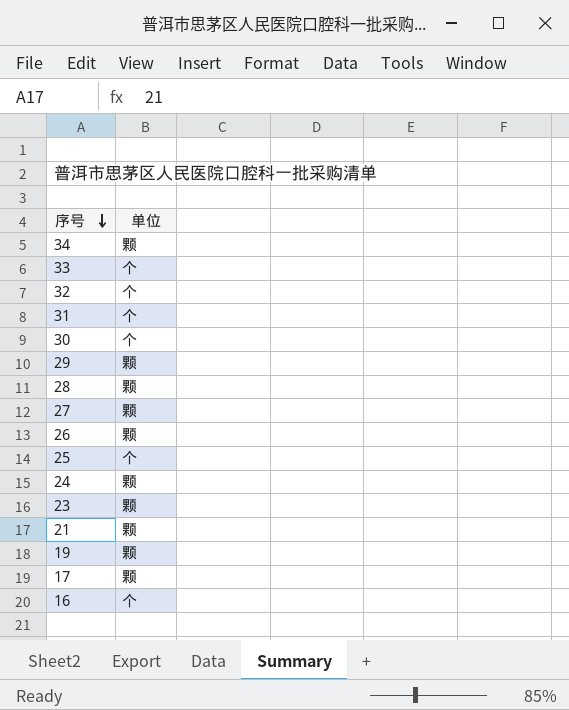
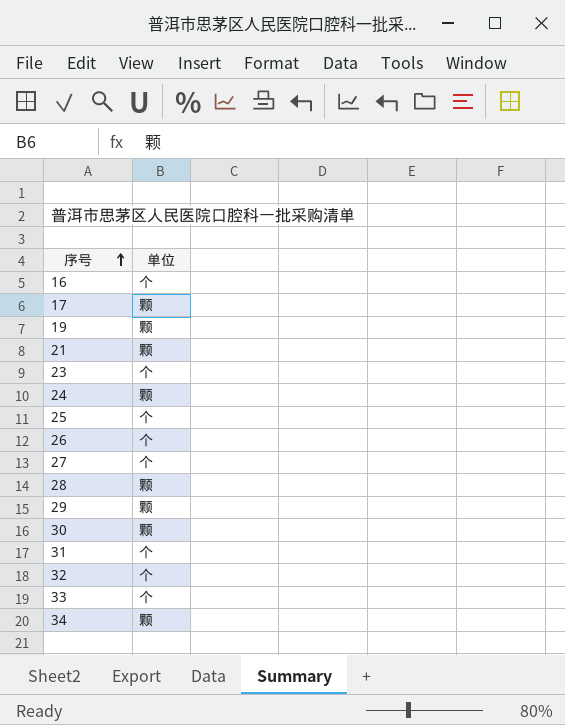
row order: 序号 descending -> 序号 ascending
23 | 单位: 颗 -> 个
26 | 单位: 颗 -> 个
27 | 单位: 颗 -> 个
30 | 单位: 个 -> 颗

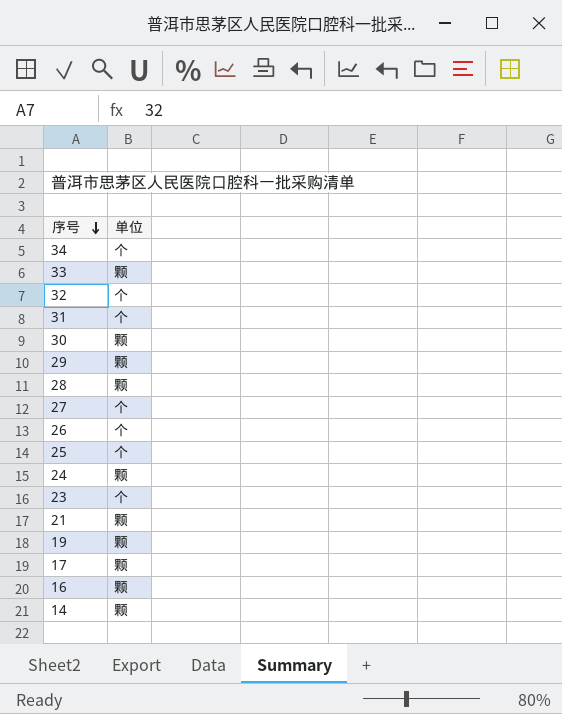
row order: 序号 ascending -> 序号 descending
34 | 单位: 颗 -> 个
33 | 单位: 个 -> 颗
16 | 单位: 个 -> 颗
row 14: none -> 颗

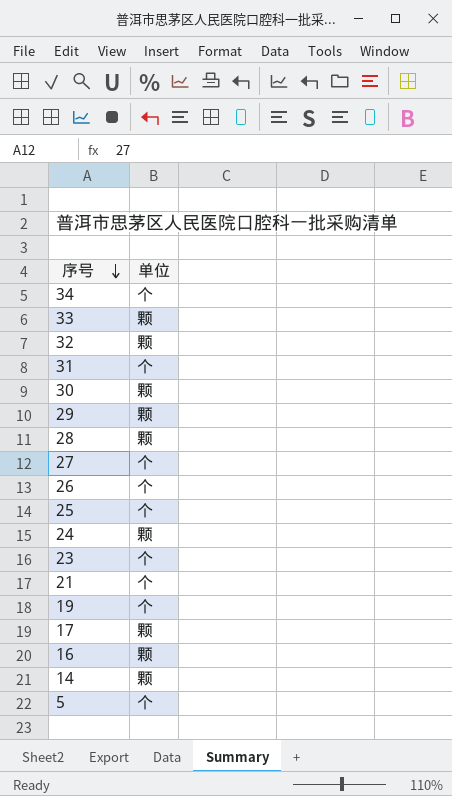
32 | 单位: 个 -> 颗
21 | 单位: 颗 -> 个
19 | 单位: 颗 -> 个
row 5: none -> 个

